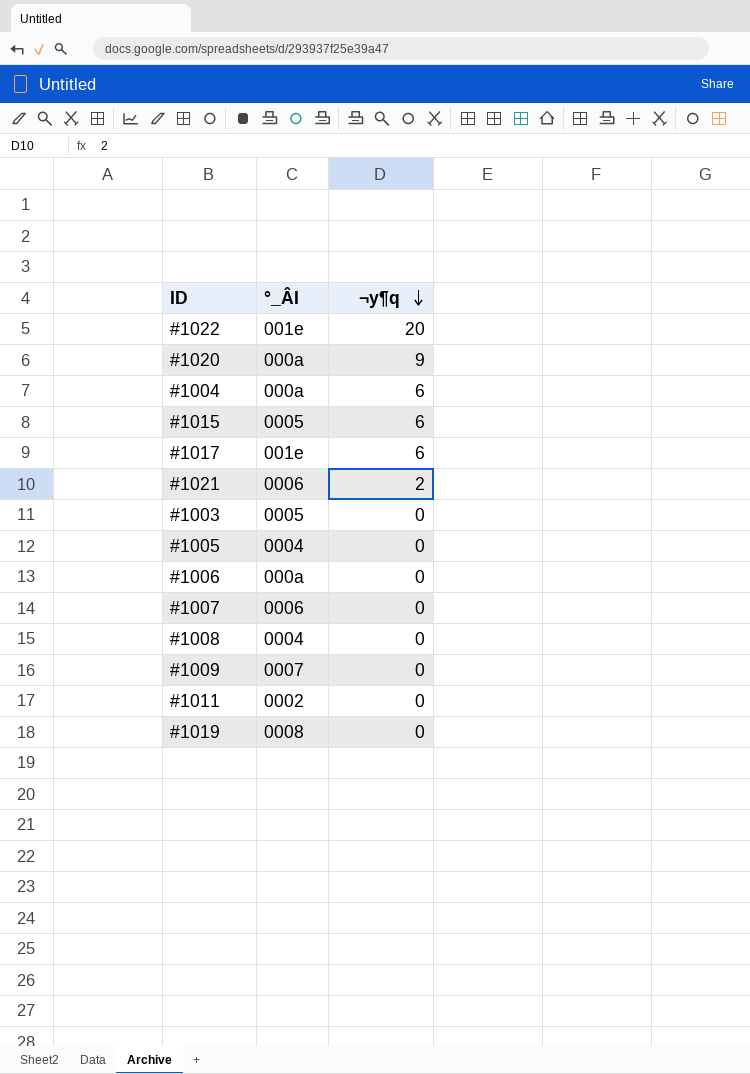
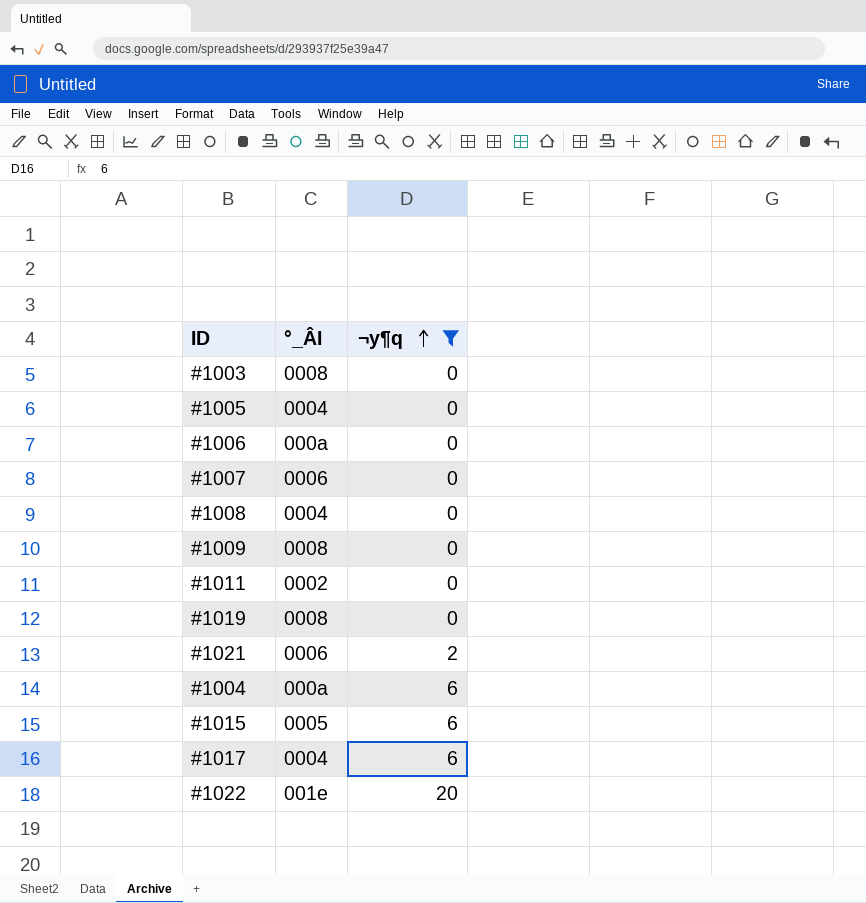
filter: none -> ¬y¶q != 9
row order: ¬y¶q descending -> ¬y¶q ascending
#1003 | °_ÂI: 0005 -> 0008
#1009 | °_ÂI: 0007 -> 0008
#1017 | °_ÂI: 001e -> 0004

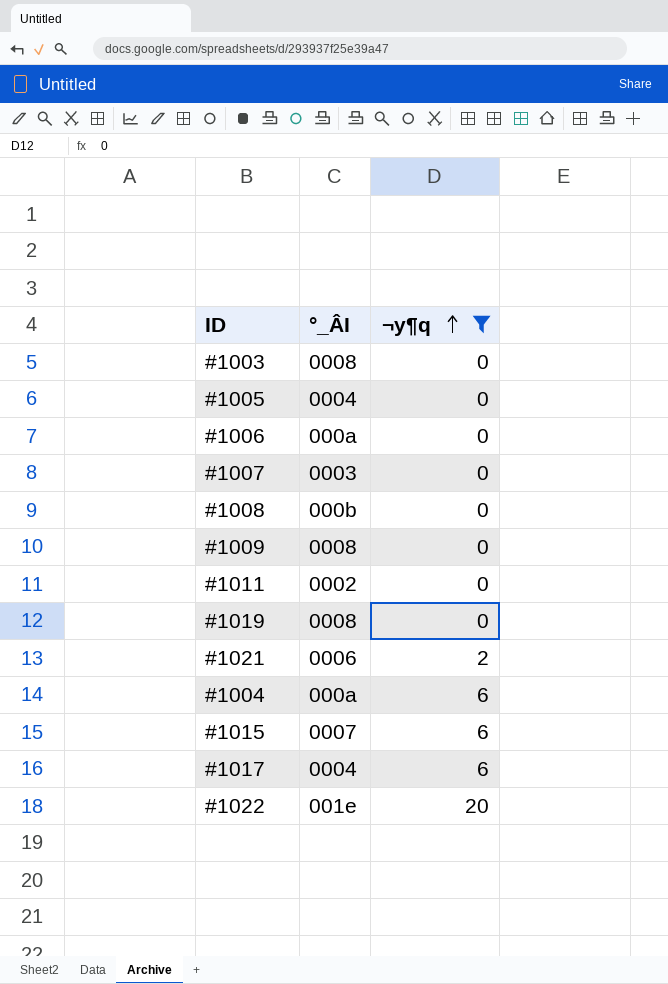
#1007 | °_ÂI: 0006 -> 0003
#1008 | °_ÂI: 0004 -> 000b
#1015 | °_ÂI: 0005 -> 0007

